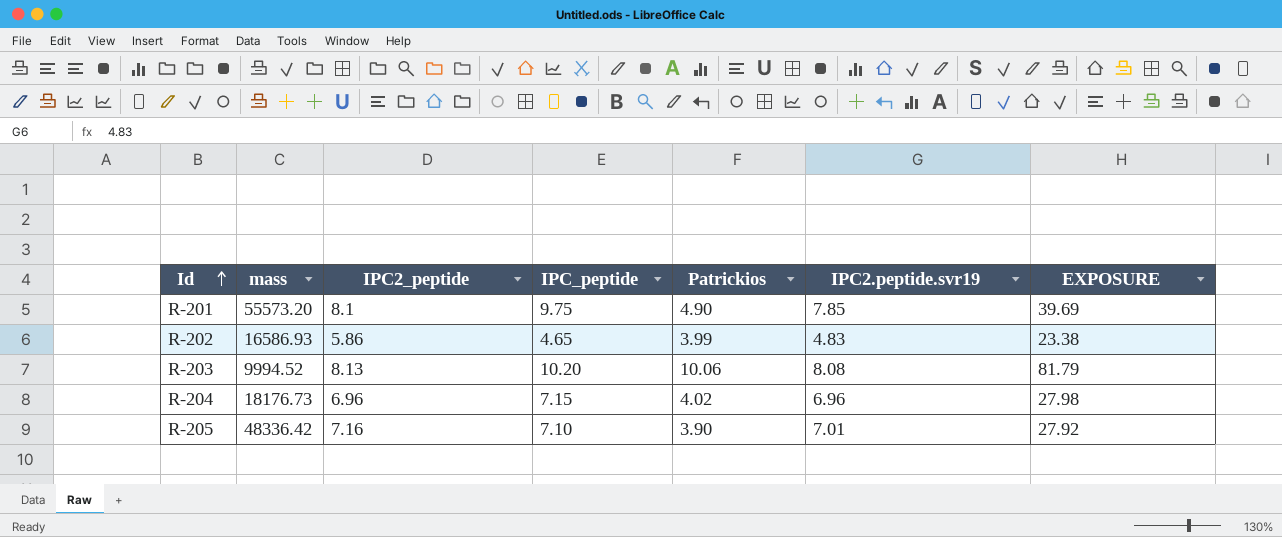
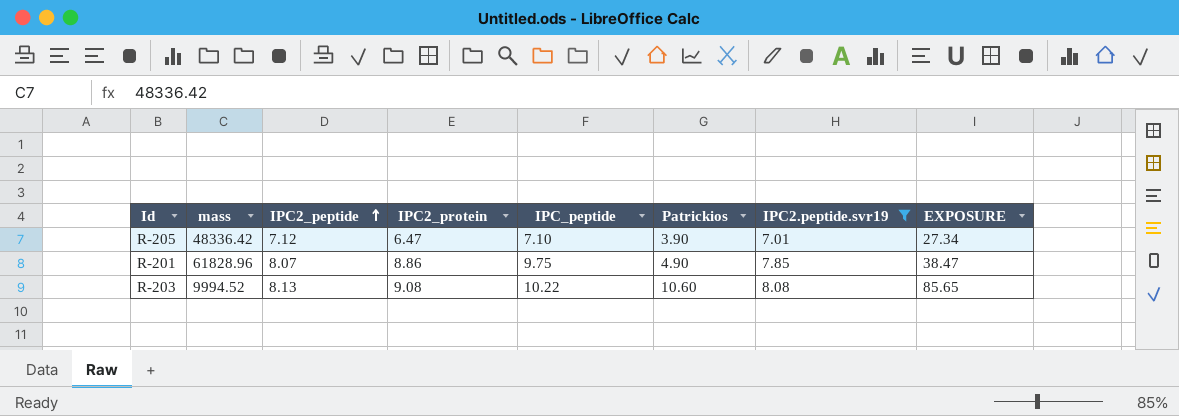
filter: none -> IPC2.peptide.svr19 >= 7.01
row order: Id ascending -> IPC2_peptide ascending
column IPC2_protein | position: none -> 4
column EXPOSURE | formula: [IPC2_peptide] * [Patrickios] -> [Patrickios] * [IPC2.peptide.svr19]
R-205 | IPC2_peptide: 7.16 -> 7.12
R-201 | mass: 55573.20 -> 61828.96
R-201 | IPC2_peptide: 8.1 -> 8.07
R-203 | IPC_peptide: 10.20 -> 10.22
R-203 | Patrickios: 10.06 -> 10.60

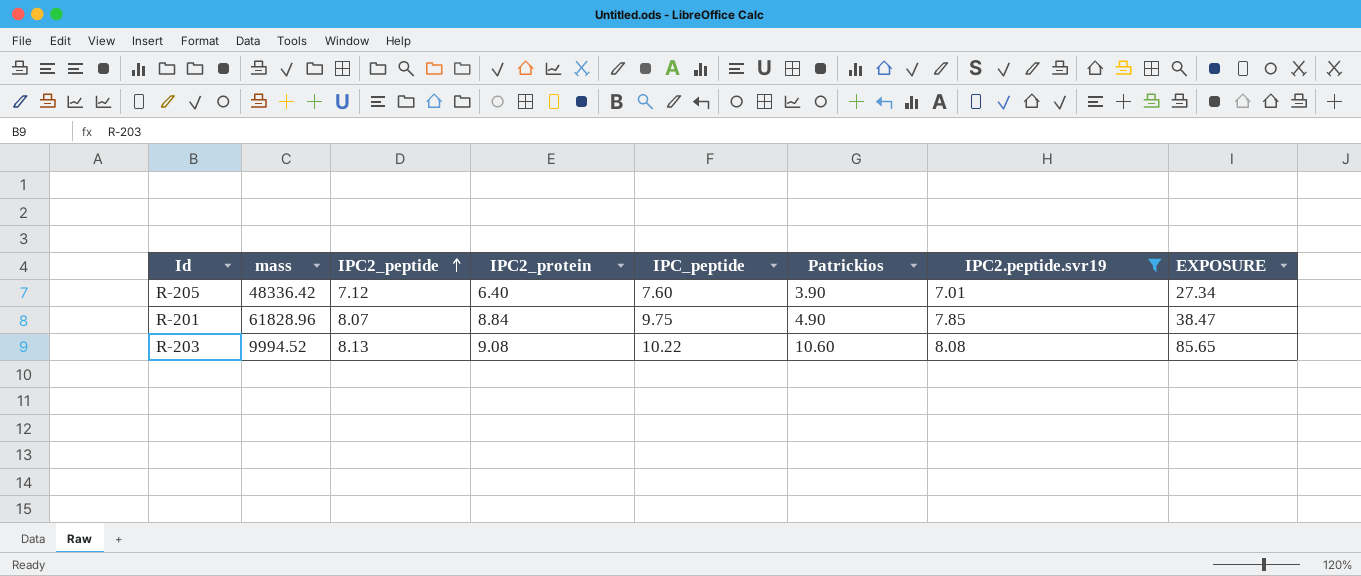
R-205 | IPC2_protein: 6.47 -> 6.40
R-205 | IPC_peptide: 7.10 -> 7.60
R-201 | IPC2_protein: 8.86 -> 8.84

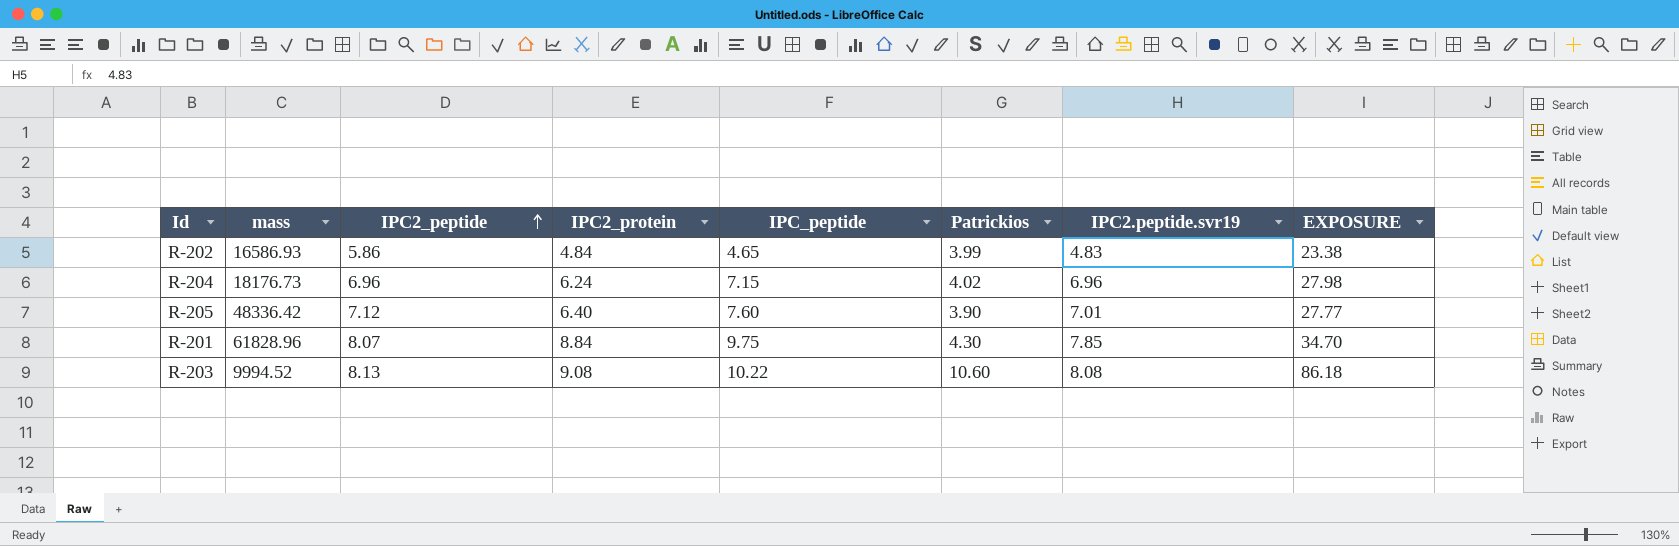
filter: IPC2.peptide.svr19 >= 7.01 -> none
column EXPOSURE | formula: [Patrickios] * [IPC2.peptide.svr19] -> [IPC2_peptide] * [Patrickios]
R-201 | Patrickios: 4.90 -> 4.30

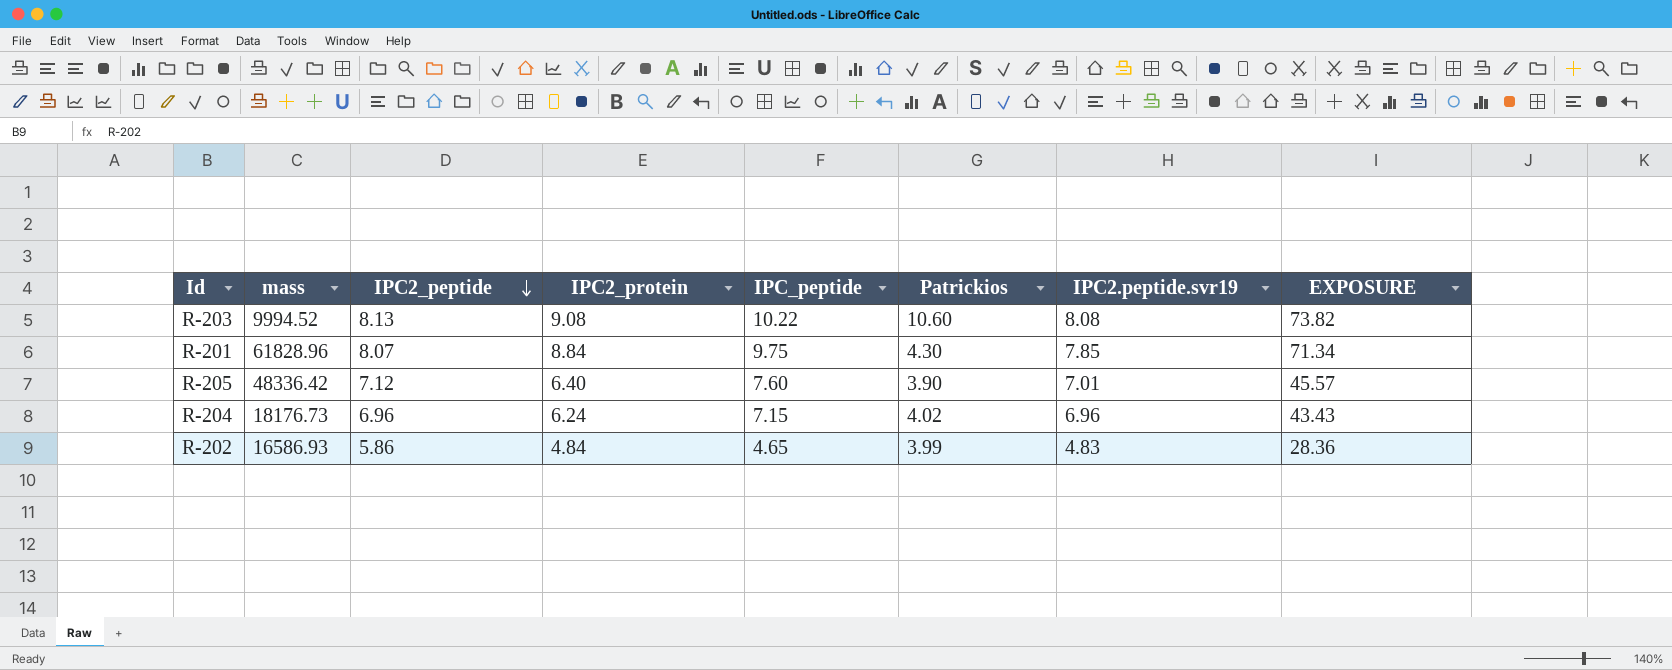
row order: IPC2_peptide ascending -> IPC2_peptide descending
column EXPOSURE | formula: [IPC2_peptide] * [Patrickios] -> [IPC2_peptide] * [IPC2_protein]

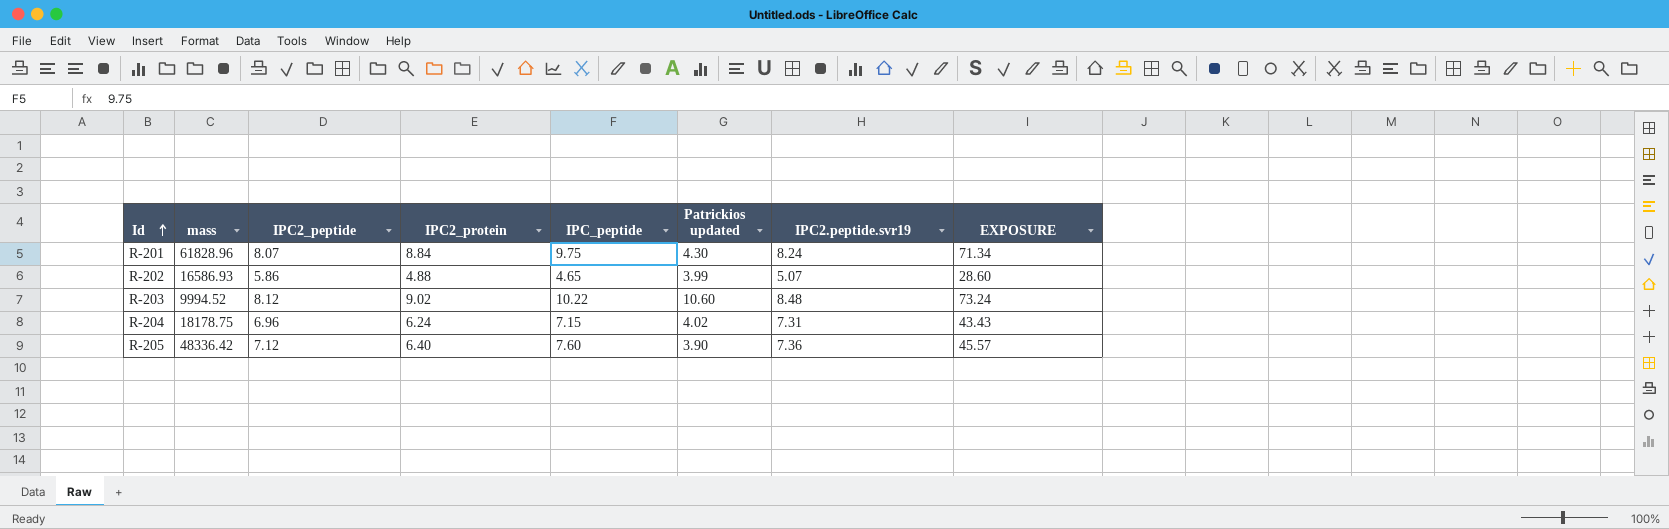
row order: IPC2_peptide descending -> Id ascending
column name: Patrickios -> Patrickios updated
R-201 | IPC2.peptide.svr19: 7.85 -> 8.24
R-202 | IPC2_protein: 4.84 -> 4.88
R-202 | IPC2.peptide.svr19: 4.83 -> 5.07
R-202 | EXPOSURE: 28.36 -> 28.60
R-203 | IPC2_peptide: 8.13 -> 8.12
R-203 | IPC2_protein: 9.08 -> 9.02
R-203 | IPC2.peptide.svr19: 8.08 -> 8.48
R-203 | EXPOSURE: 73.82 -> 73.24
R-204 | mass: 18176.73 -> 18178.75
R-204 | IPC2.peptide.svr19: 6.96 -> 7.31
R-205 | IPC2.peptide.svr19: 7.01 -> 7.36

